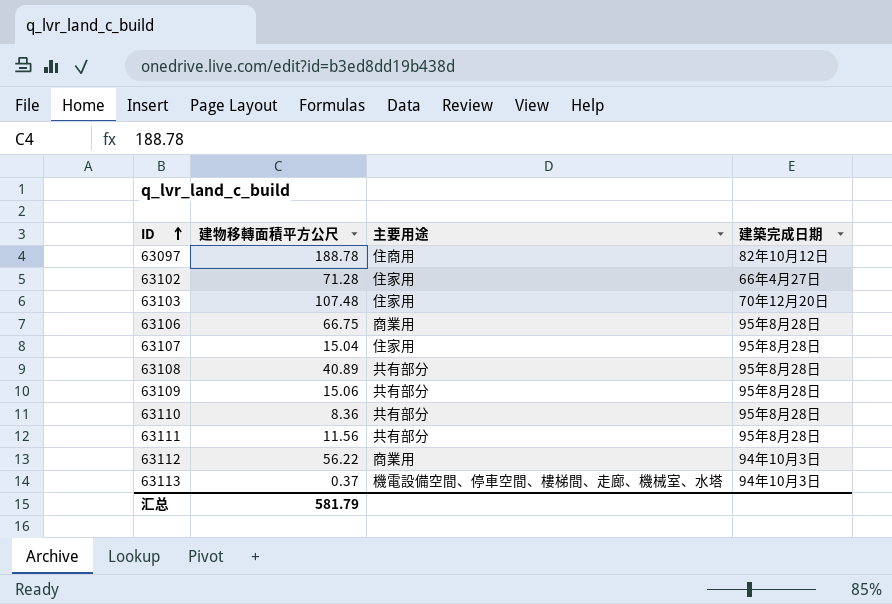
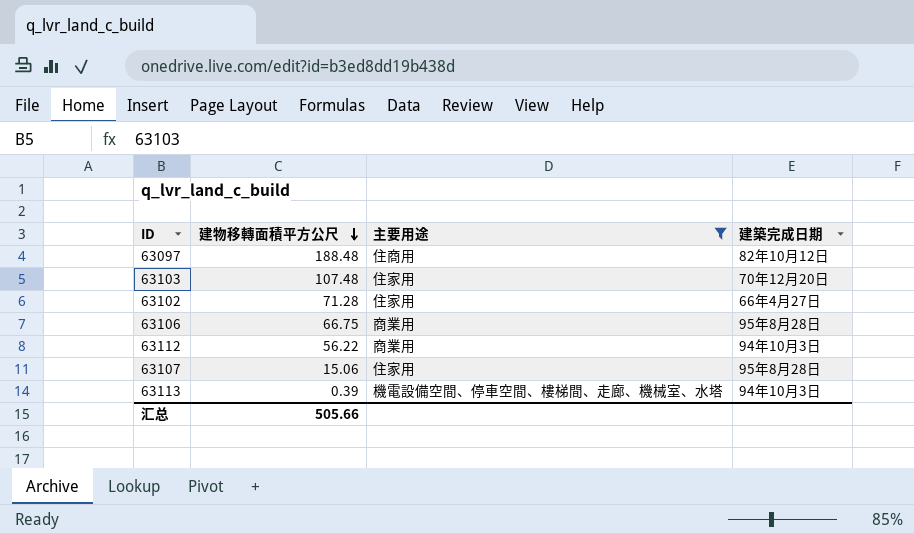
filter: none -> 主要用途 != 共有部分
row order: ID ascending -> 建物移轉面積平方公尺 descending
63097 | 建物移轉面積平方公尺: 188.78 -> 188.48
63107 | 建物移轉面積平方公尺: 15.04 -> 15.06
63113 | 建物移轉面積平方公尺: 0.37 -> 0.39
汇总 | 建物移轉面積平方公尺: 581.79 -> 505.66

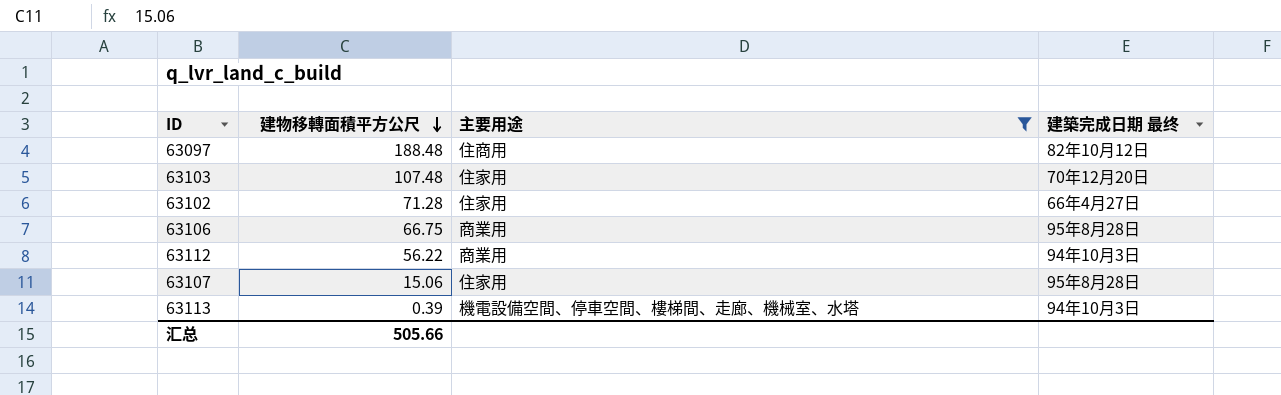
column name: 建築完成日期 -> 建築完成日期 最终

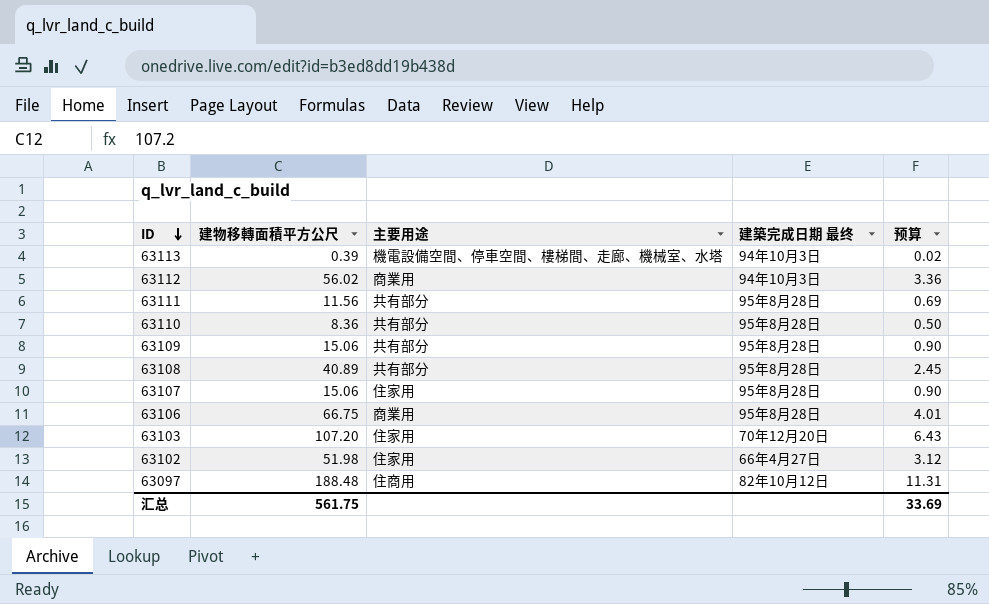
filter: 主要用途 != 共有部分 -> none
row order: 建物移轉面積平方公尺 descending -> ID descending
column 预算 | formula: none -> [建物移轉面積平方公尺] * 0.06
63112 | 建物移轉面積平方公尺: 56.22 -> 56.02
63103 | 建物移轉面積平方公尺: 107.48 -> 107.20
63102 | 建物移轉面積平方公尺: 71.28 -> 51.98
汇总 | 建物移轉面積平方公尺: 505.66 -> 561.75

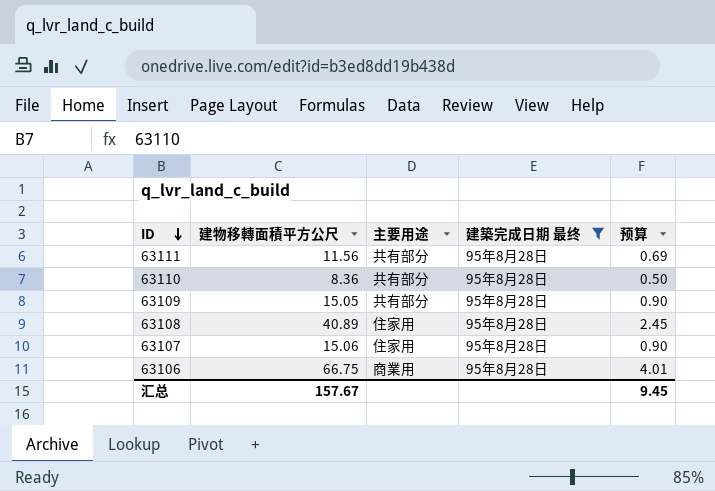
filter: none -> 建築完成日期 最终 = 95年8月28日
63109 | 建物移轉面積平方公尺: 15.06 -> 15.05
63108 | 主要用途: 共有部分 -> 住家用
汇总 | 建物移轉面積平方公尺: 561.75 -> 157.67
汇总 | 预算: 33.69 -> 9.45

